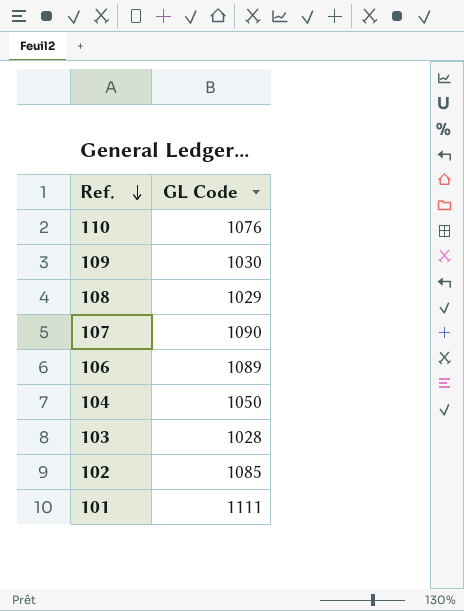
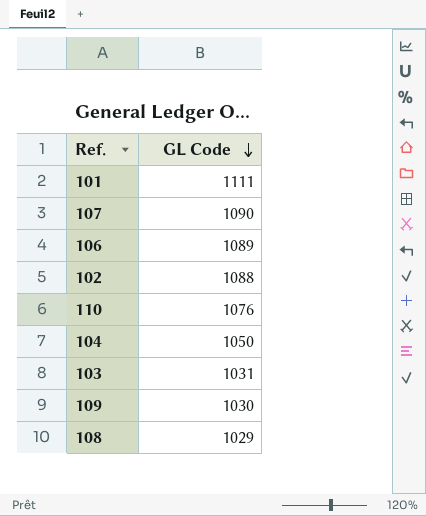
row order: Ref. descending -> GL Code descending
102 | GL Code: 1085 -> 1088
103 | GL Code: 1028 -> 1031

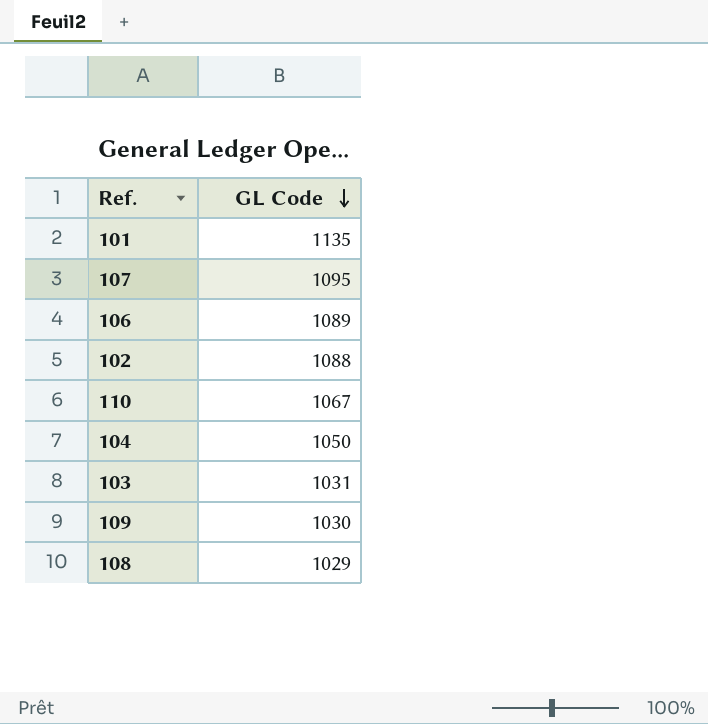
101 | GL Code: 1111 -> 1135
107 | GL Code: 1090 -> 1095
110 | GL Code: 1076 -> 1067

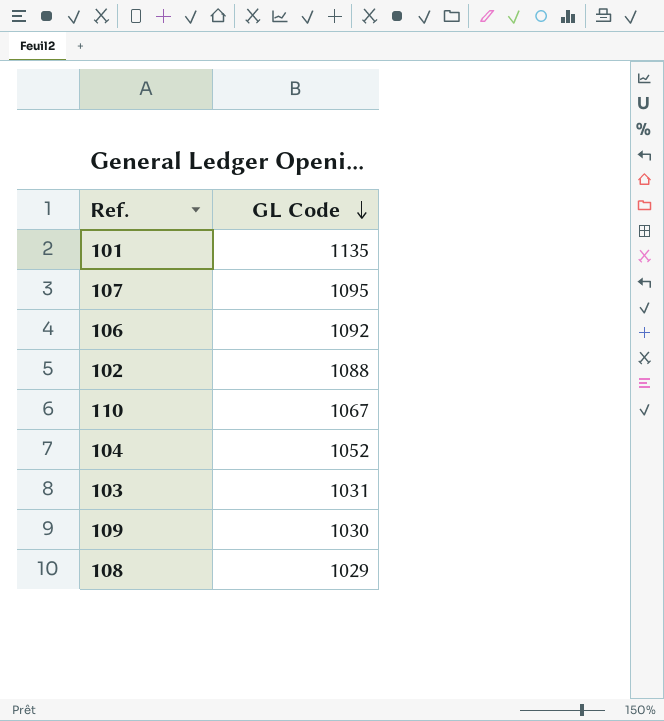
106 | GL Code: 1089 -> 1092
104 | GL Code: 1050 -> 1052

